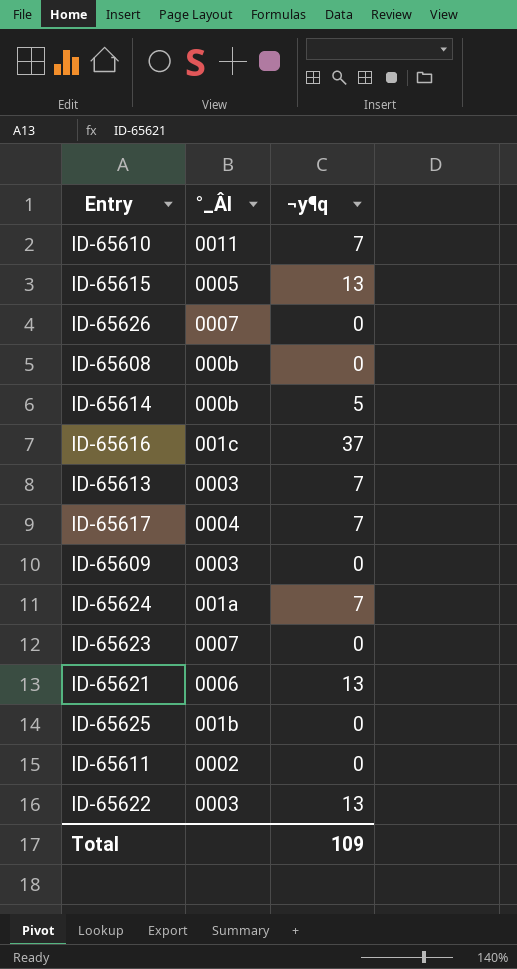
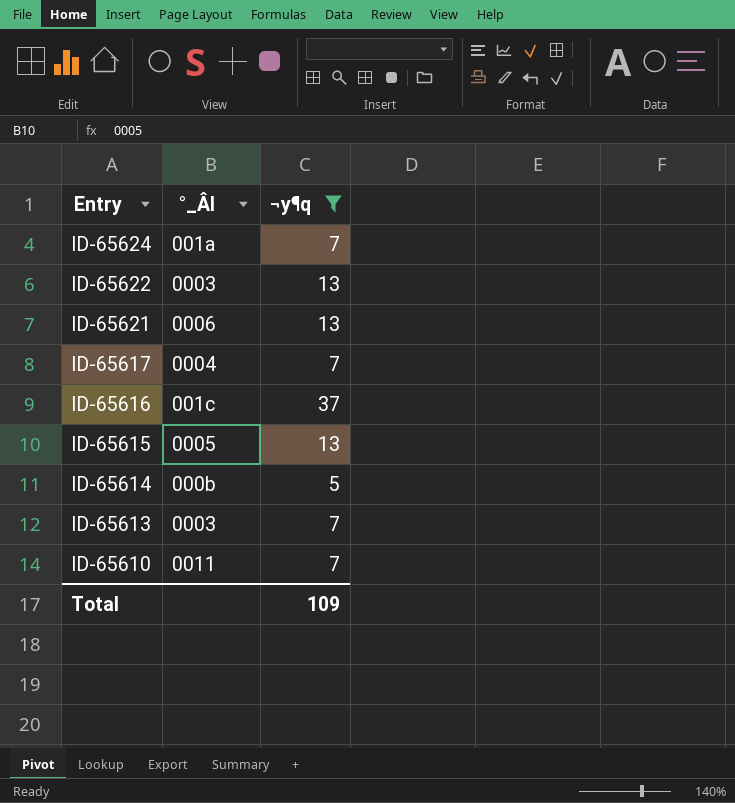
filter: none -> ¬y¶q != 0
row order: none -> Entry descending

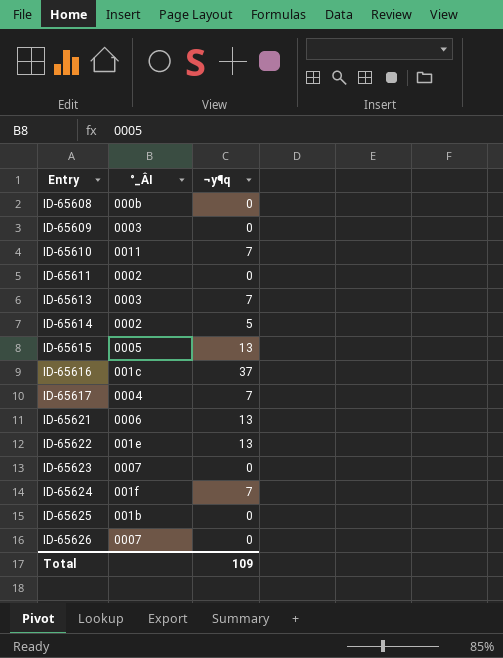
filter: ¬y¶q != 0 -> none
row order: Entry descending -> Entry ascending
ID-65614 | °_ÂI: 000b -> 0002
ID-65622 | °_ÂI: 0003 -> 001e
ID-65624 | °_ÂI: 001a -> 001f

